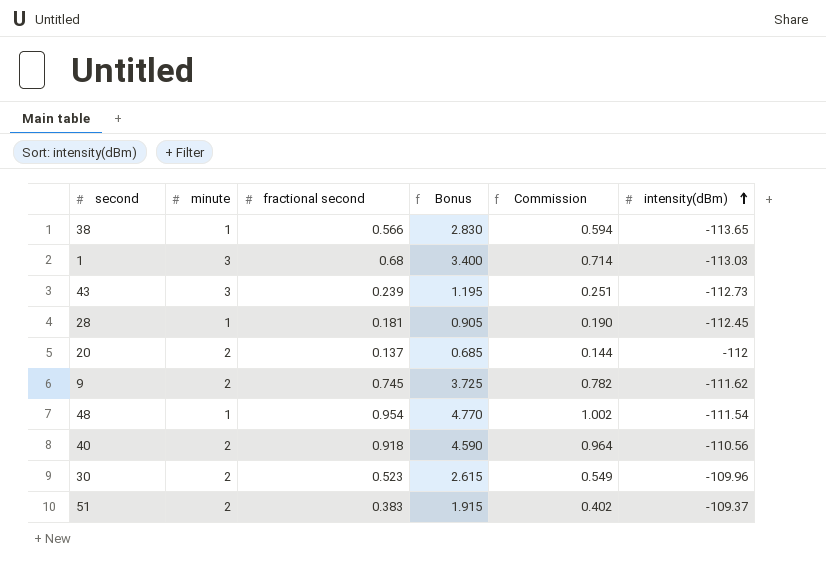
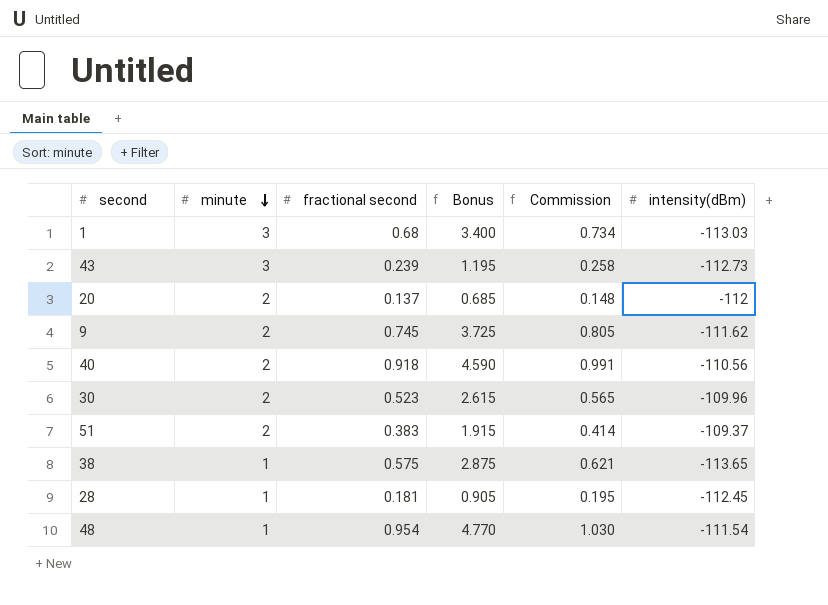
row order: intensity(dBm) ascending -> minute descending
column Commission | formula: [fractional second] * 1.05 -> [fractional second] * 1.08
38 | fractional second: 0.566 -> 0.575
38 | Bonus: 2.830 -> 2.875

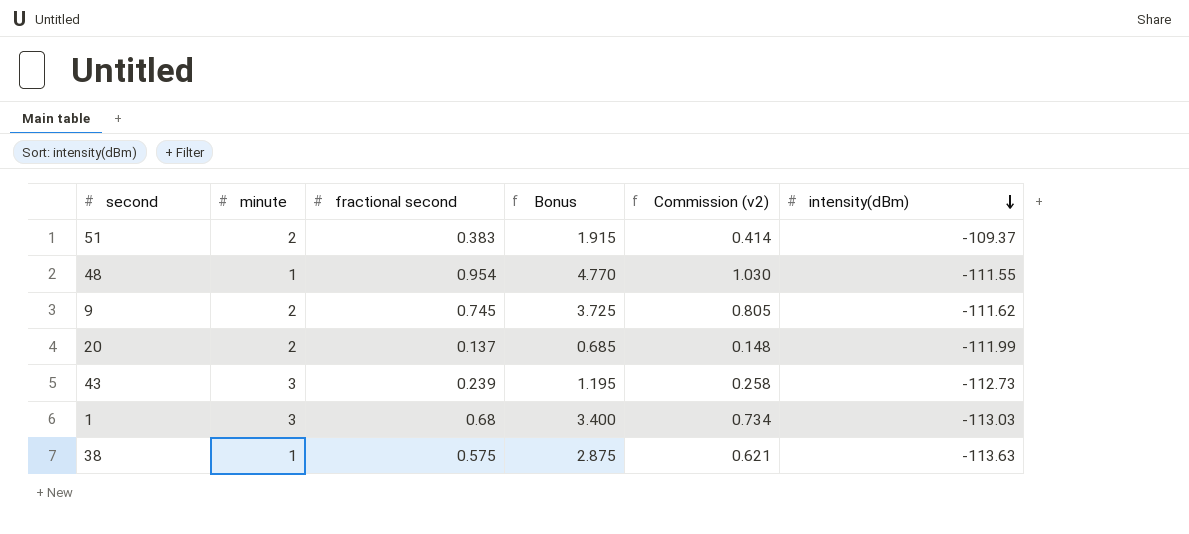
row order: minute descending -> intensity(dBm) descending
column name: Commission -> Commission (v2)
row 40: 2 | 0.918 | 4.590 | 0.991 | -110.56 -> none
row 30: 2 | 0.523 | 2.615 | 0.565 | -109.96 -> none
row 28: 1 | 0.181 | 0.905 | 0.195 | -112.45 -> none
48 | intensity(dBm): -111.54 -> -111.55
20 | intensity(dBm): -112 -> -111.99
38 | intensity(dBm): -113.65 -> -113.63

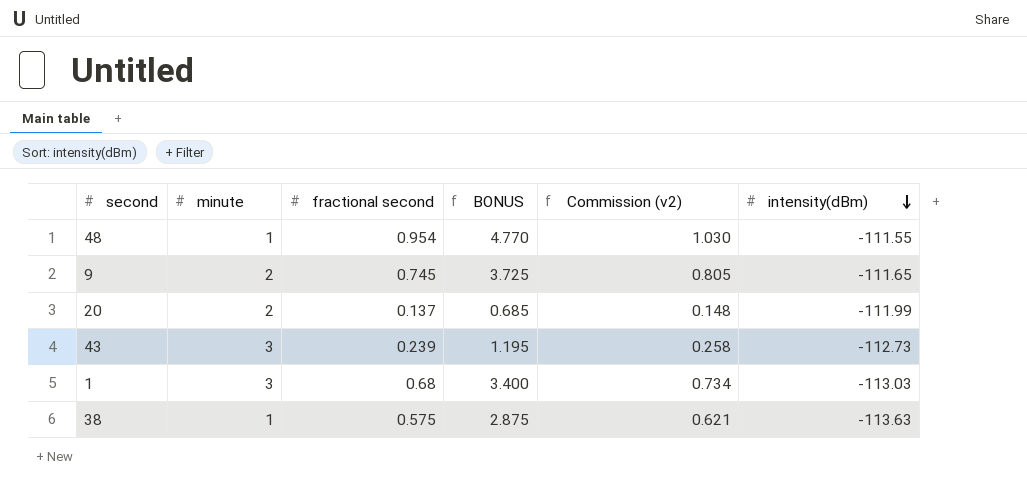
column name: Bonus -> BONUS
row 51: 2 | 0.383 | 1.915 | 0.414 | -109.37 -> none
9 | intensity(dBm): -111.62 -> -111.65

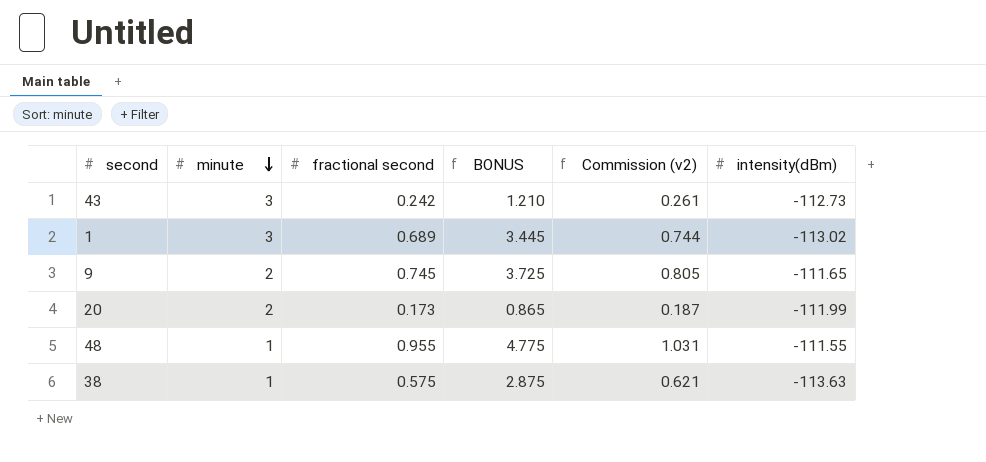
row order: intensity(dBm) descending -> minute descending
43 | fractional second: 0.239 -> 0.242
43 | BONUS: 1.195 -> 1.210
43 | Commission (v2): 0.258 -> 0.261
1 | fractional second: 0.68 -> 0.689
1 | BONUS: 3.400 -> 3.445
1 | Commission (v2): 0.734 -> 0.744
1 | intensity(dBm): -113.03 -> -113.02
20 | fractional second: 0.137 -> 0.173
20 | BONUS: 0.685 -> 0.865
20 | Commission (v2): 0.148 -> 0.187
48 | fractional second: 0.954 -> 0.955
48 | BONUS: 4.770 -> 4.775
48 | Commission (v2): 1.030 -> 1.031

